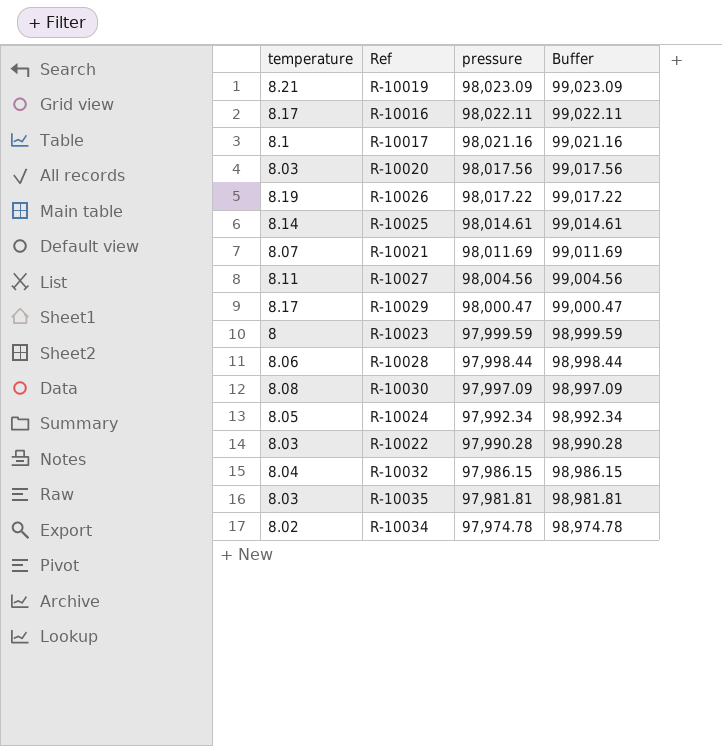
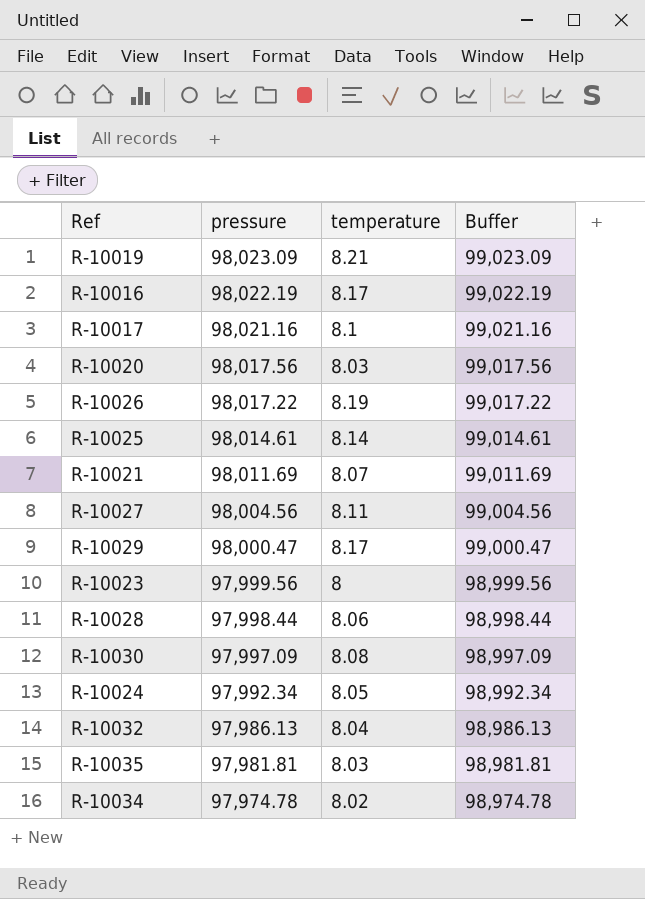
column temperature | position: 1 -> 3
row R-10022: 8.03 | 97,990.28 | 98,990.28 -> none
R-10016 | pressure: 98,022.11 -> 98,022.19
R-10016 | Buffer: 99,022.11 -> 99,022.19
R-10023 | pressure: 97,999.59 -> 97,999.56
R-10023 | Buffer: 98,999.59 -> 98,999.56
R-10032 | pressure: 97,986.15 -> 97,986.13
R-10032 | Buffer: 98,986.15 -> 98,986.13

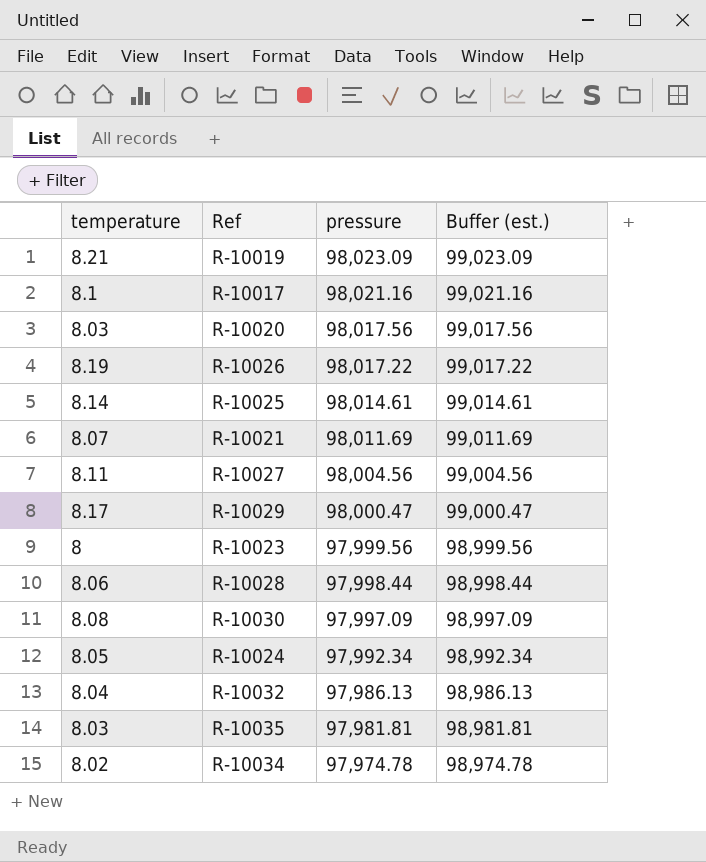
column temperature | position: 3 -> 1
column name: Buffer -> Buffer (est.)
row R-10016: 98,022.19 | 8.17 | 99,022.19 -> none

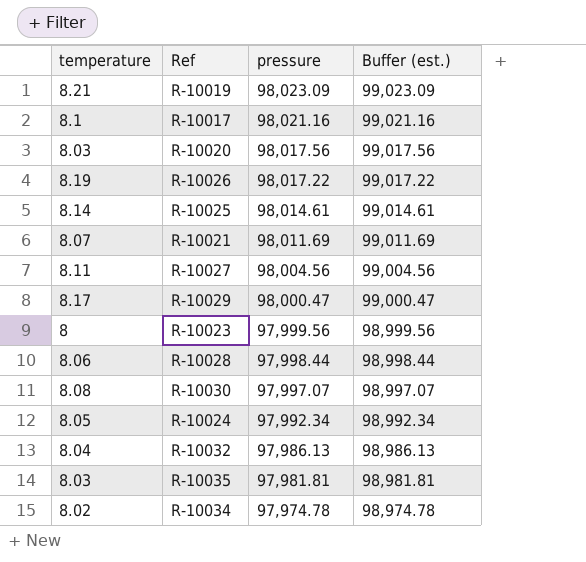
R-10030 | pressure: 97,997.09 -> 97,997.07
R-10030 | Buffer (est.): 98,997.09 -> 98,997.07

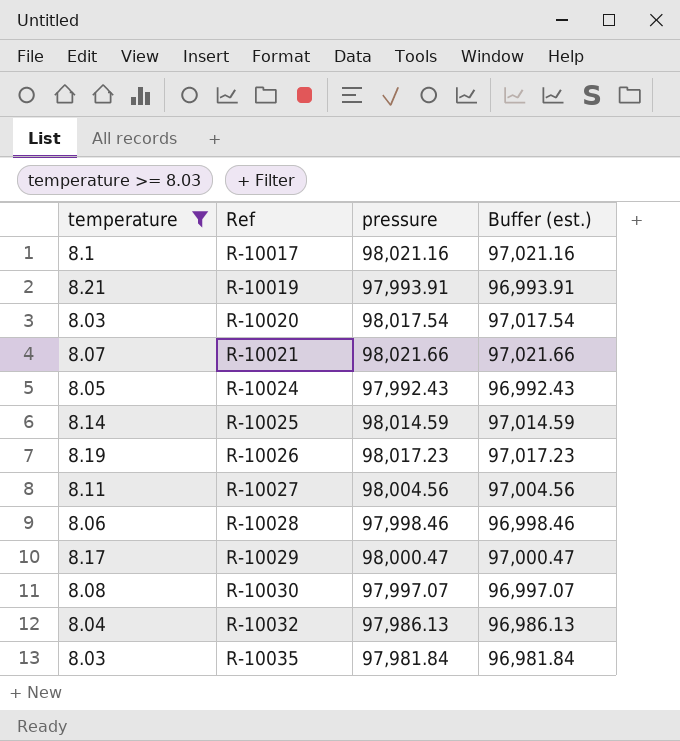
filter: none -> temperature >= 8.03
row order: pressure descending -> Ref ascending
column Buffer (est.) | formula: [pressure] + 1000 -> [pressure] - 1000
R-10019 | pressure: 98,023.09 -> 97,993.91
R-10020 | pressure: 98,017.56 -> 98,017.54
R-10021 | pressure: 98,011.69 -> 98,021.66
R-10024 | pressure: 97,992.34 -> 97,992.43
R-10025 | pressure: 98,014.61 -> 98,014.59
R-10026 | pressure: 98,017.22 -> 98,017.23
R-10028 | pressure: 97,998.44 -> 97,998.46
R-10035 | pressure: 97,981.81 -> 97,981.84

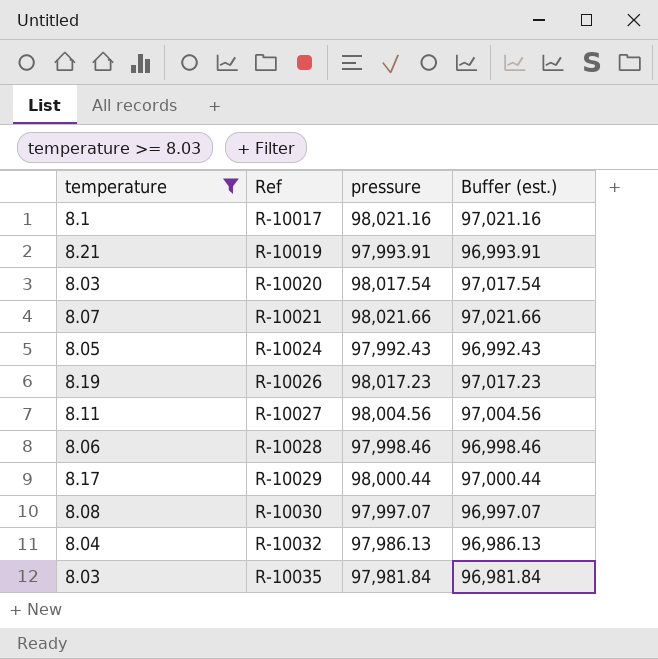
row R-10025: 8.14 | 98,014.59 | 97,014.59 -> none
R-10029 | pressure: 98,000.47 -> 98,000.44
R-10029 | Buffer (est.): 97,000.47 -> 97,000.44

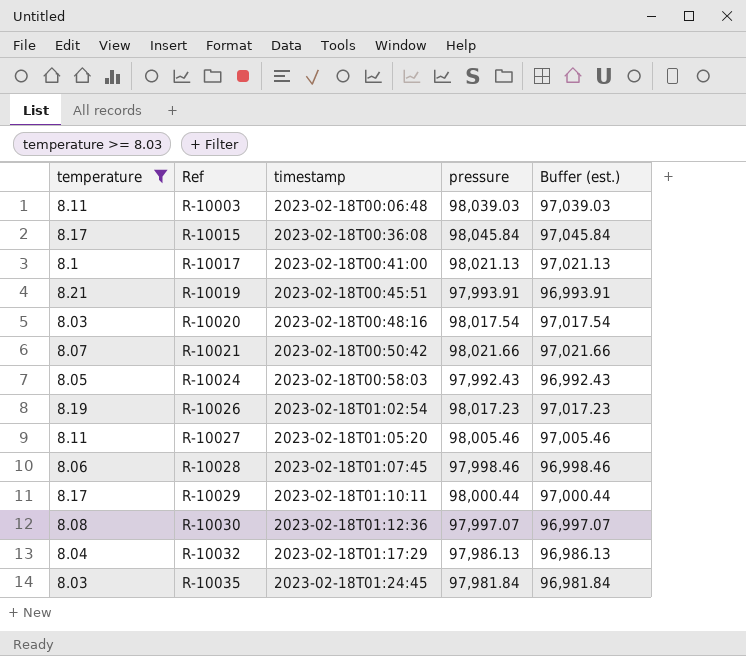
column timestamp | position: none -> 3
row R-10003: none -> 8.11 | 2023-02-18T00:06:48 | 98,039.03 | 97,039.03
row R-10015: none -> 8.17 | 2023-02-18T00:36:08 | 98,045.84 | 97,045.84
R-10017 | pressure: 98,021.16 -> 98,021.13
R-10017 | Buffer (est.): 97,021.16 -> 97,021.13
R-10027 | pressure: 98,004.56 -> 98,005.46
R-10027 | Buffer (est.): 97,004.56 -> 97,005.46

